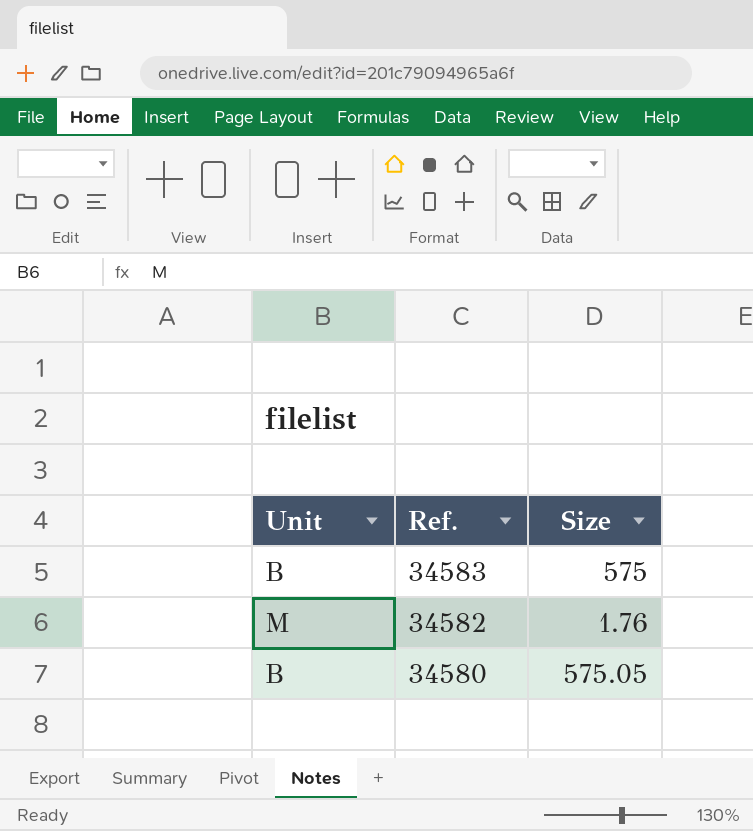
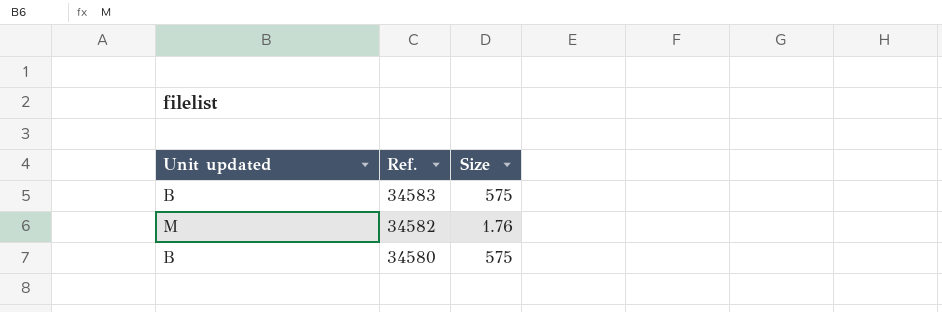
column name: Unit -> Unit updated
34580 | Size: 575.05 -> 575

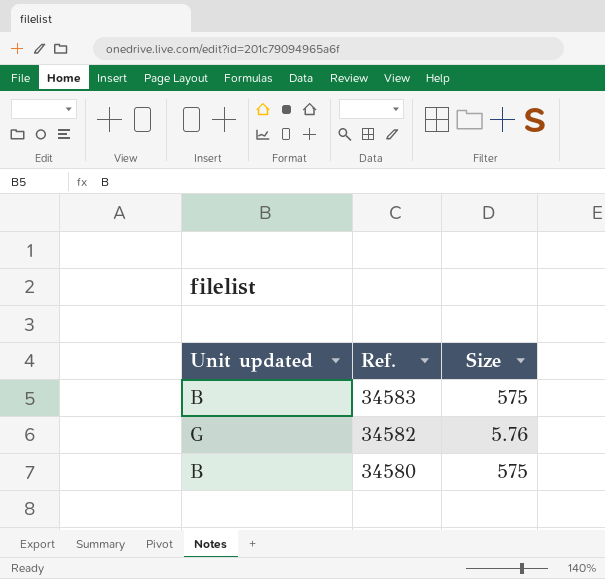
34582 | Unit updated: M -> G
34582 | Size: 1.76 -> 5.76

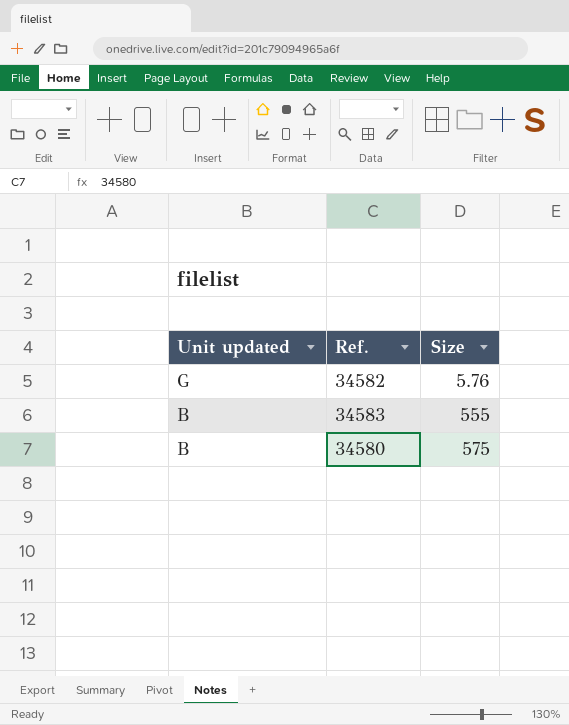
row order: Ref. descending -> Unit updated descending
34583 | Size: 575 -> 555

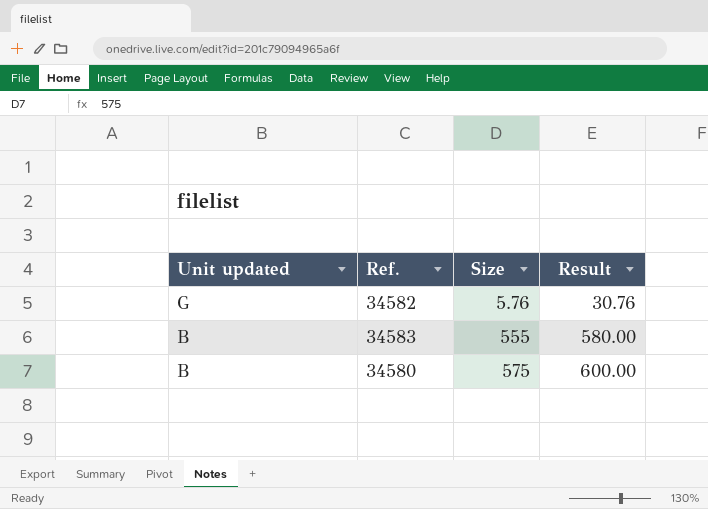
column Result | formula: none -> [Size] + 25

